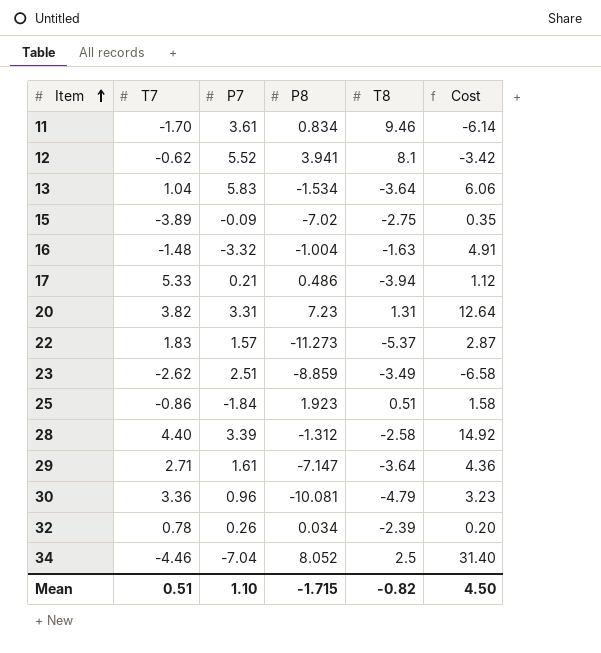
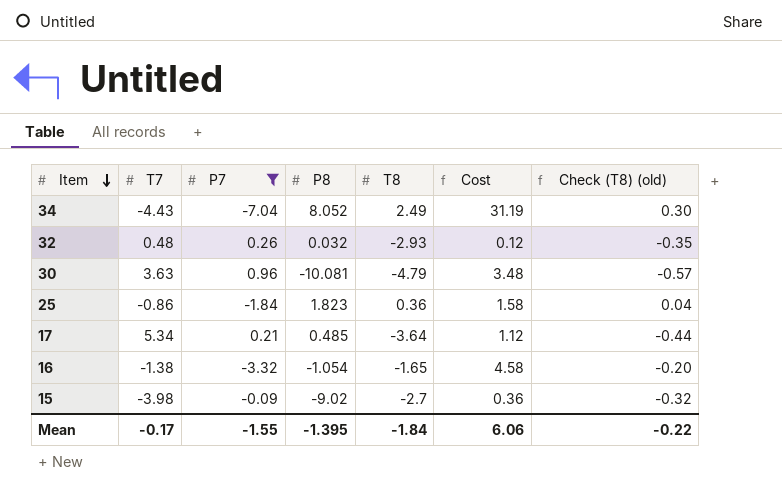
filter: none -> P7 <= 0.96
row order: Item ascending -> Item descending
column Check (T8) (old) | formula: none -> [T8] * 0.12
34 | T7: -4.46 -> -4.43
34 | T8: 2.5 -> 2.49
34 | Cost: 31.40 -> 31.19
32 | T7: 0.78 -> 0.48
32 | P8: 0.034 -> 0.032
32 | T8: -2.39 -> -2.93
32 | Cost: 0.20 -> 0.12
30 | T7: 3.36 -> 3.63
30 | Cost: 3.23 -> 3.48
25 | P8: 1.923 -> 1.823
25 | T8: 0.51 -> 0.36
17 | T7: 5.33 -> 5.34
17 | P8: 0.486 -> 0.485
17 | T8: -3.94 -> -3.64
16 | T7: -1.48 -> -1.38
16 | P8: -1.004 -> -1.054
16 | T8: -1.63 -> -1.65
16 | Cost: 4.91 -> 4.58
15 | T7: -3.89 -> -3.98
15 | P8: -7.02 -> -9.02
15 | T8: -2.75 -> -2.7
15 | Cost: 0.35 -> 0.36
Mean | T7: 0.51 -> -0.17
Mean | P7: 1.10 -> -1.55
Mean | P8: -1.715 -> -1.395
Mean | T8: -0.82 -> -1.84
Mean | Cost: 4.50 -> 6.06

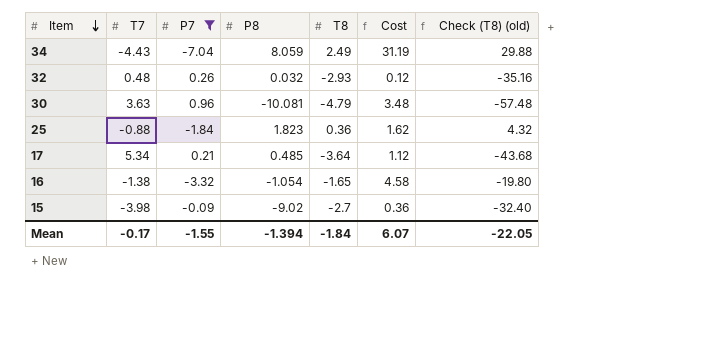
column Check (T8) (old) | formula: [T8] * 0.12 -> [T8] * 12
34 | P8: 8.052 -> 8.059
25 | T7: -0.86 -> -0.88
25 | Cost: 1.58 -> 1.62
Mean | P8: -1.395 -> -1.394
Mean | Cost: 6.06 -> 6.07
Mean | Check (T8) (old): -0.22 -> -22.05

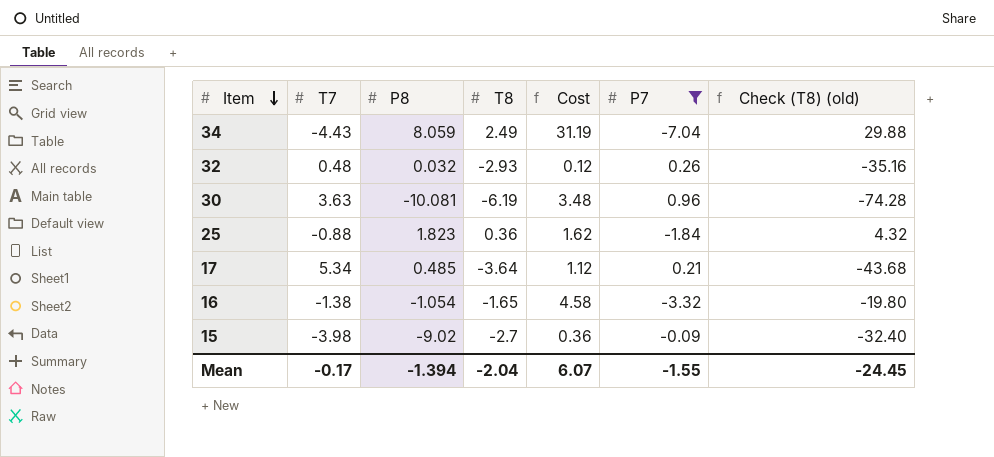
column P7 | position: 3 -> 6
30 | T8: -4.79 -> -6.19
30 | Check (T8) (old): -57.48 -> -74.28
Mean | T8: -1.84 -> -2.04
Mean | Check (T8) (old): -22.05 -> -24.45

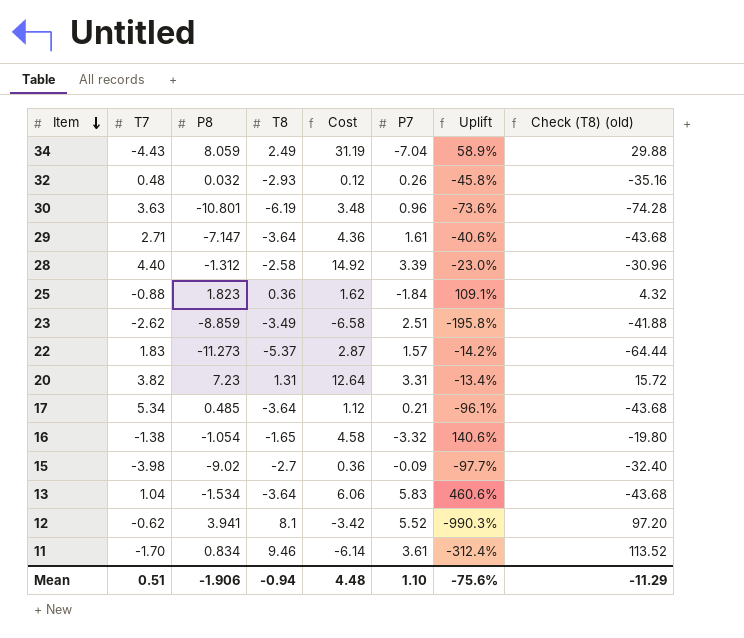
filter: P7 <= 0.96 -> none
column Uplift | formula: none -> ([P7] - [T7]) / [T7]
30 | P8: -10.081 -> -10.801
Mean | T7: -0.17 -> 0.51
Mean | P8: -1.394 -> -1.906
Mean | T8: -2.04 -> -0.94
Mean | Cost: 6.07 -> 4.48
Mean | P7: -1.55 -> 1.10
Mean | Check (T8) (old): -24.45 -> -11.29

